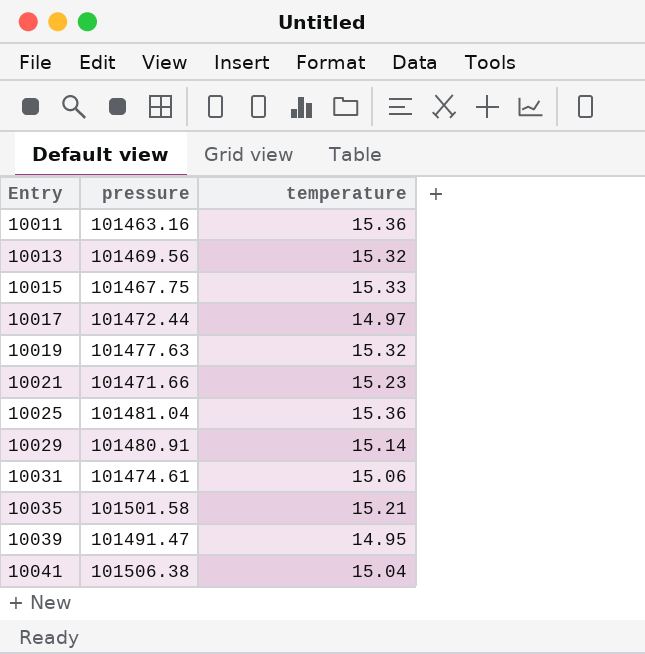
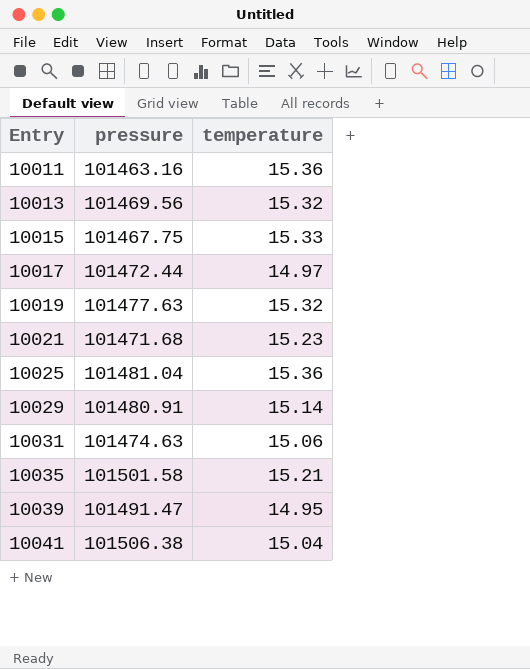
10021 | pressure: 101471.66 -> 101471.68
10031 | pressure: 101474.61 -> 101474.63

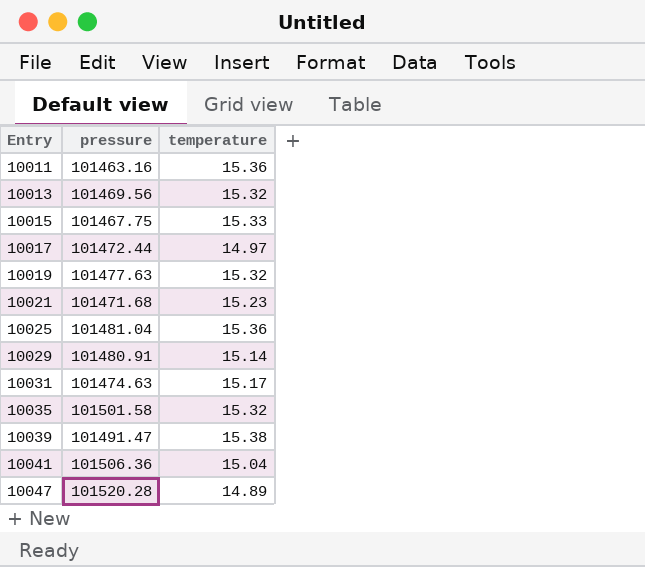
10031 | temperature: 15.06 -> 15.17
10035 | temperature: 15.21 -> 15.32
10039 | temperature: 14.95 -> 15.38
10041 | pressure: 101506.38 -> 101506.36
row 10047: none -> 101520.28 | 14.89

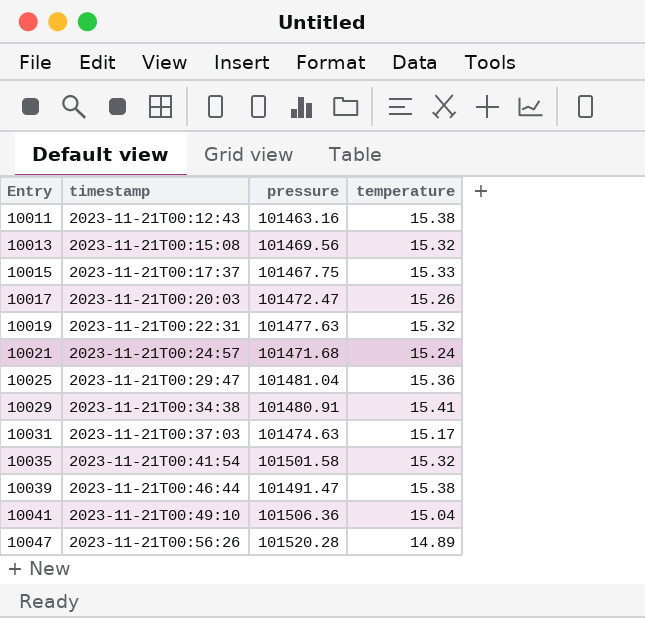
column timestamp | position: none -> 2
10011 | temperature: 15.36 -> 15.38
10017 | pressure: 101472.44 -> 101472.47
10017 | temperature: 14.97 -> 15.26
10021 | temperature: 15.23 -> 15.24
10029 | temperature: 15.14 -> 15.41

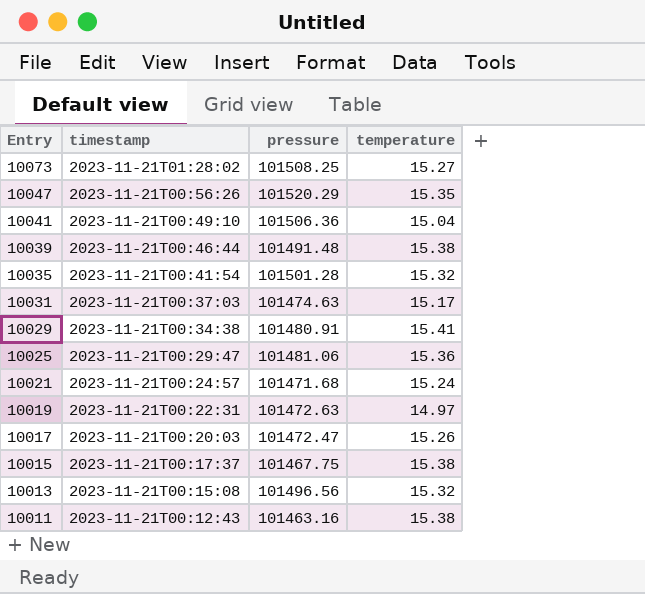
row order: Entry ascending -> Entry descending
row 10073: none -> 2023-11-21T01:28:02 | 101508.25 | 15.27
10047 | pressure: 101520.28 -> 101520.29
10047 | temperature: 14.89 -> 15.35
10039 | pressure: 101491.47 -> 101491.48
10035 | pressure: 101501.58 -> 101501.28
10025 | pressure: 101481.04 -> 101481.06
10019 | pressure: 101477.63 -> 101472.63
10019 | temperature: 15.32 -> 14.97
10015 | temperature: 15.33 -> 15.38
10013 | pressure: 101469.56 -> 101496.56

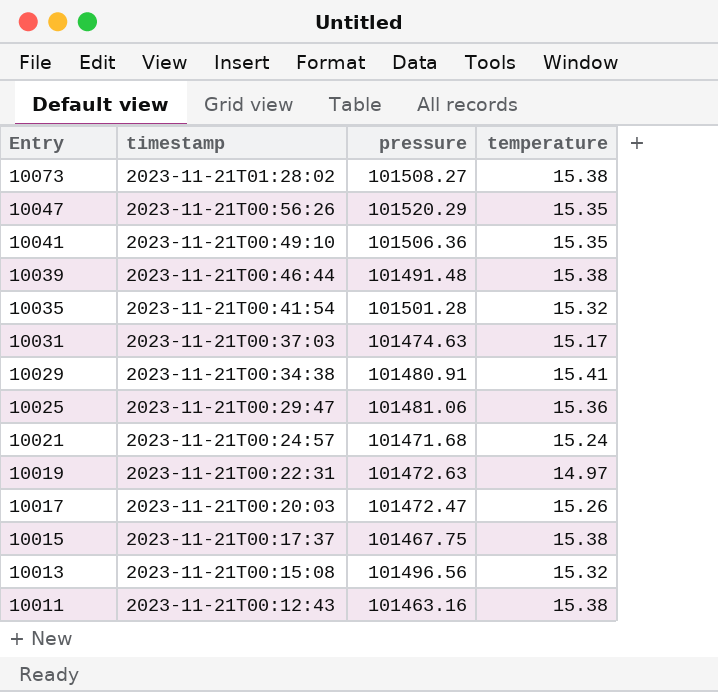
10073 | pressure: 101508.25 -> 101508.27
10073 | temperature: 15.27 -> 15.38
10041 | temperature: 15.04 -> 15.35

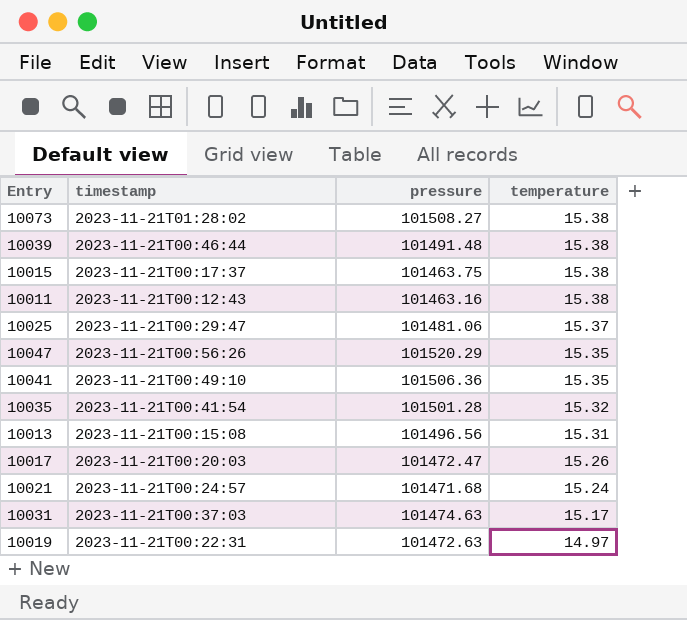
row order: Entry descending -> temperature descending
row 10029: 2023-11-21T00:34:38 | 101480.91 | 15.41 -> none
10015 | pressure: 101467.75 -> 101463.75
10025 | temperature: 15.36 -> 15.37
10013 | temperature: 15.32 -> 15.31

